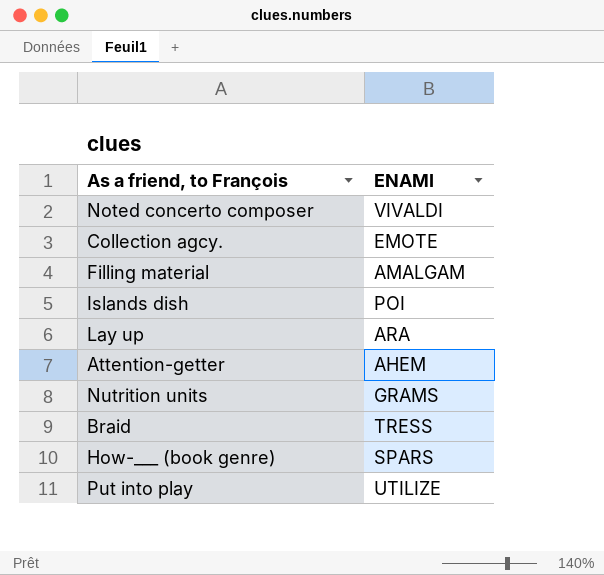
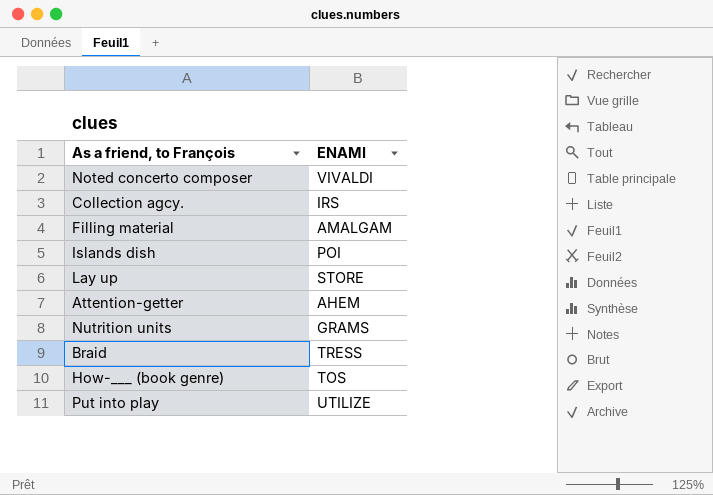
Collection agcy. | ENAMI: EMOTE -> IRS
Lay up | ENAMI: ARA -> STORE
How-___ (book genre) | ENAMI: SPARS -> TOS

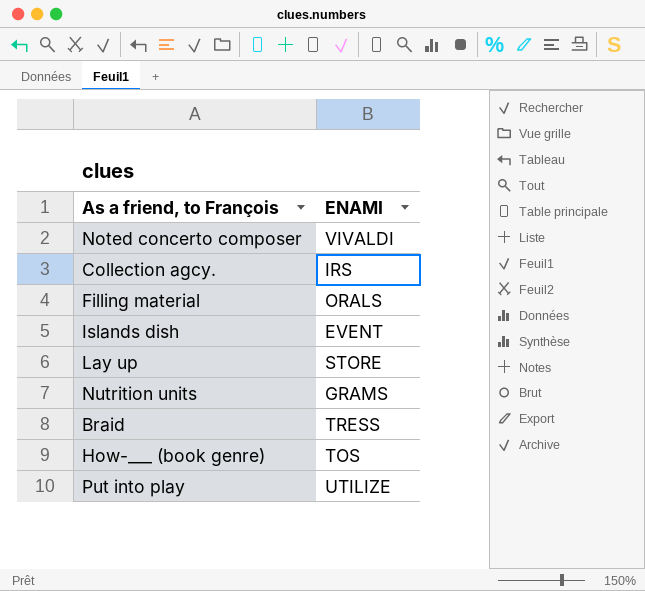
row Attention-getter: AHEM -> none
Filling material | ENAMI: AMALGAM -> ORALS
Islands dish | ENAMI: POI -> EVENT

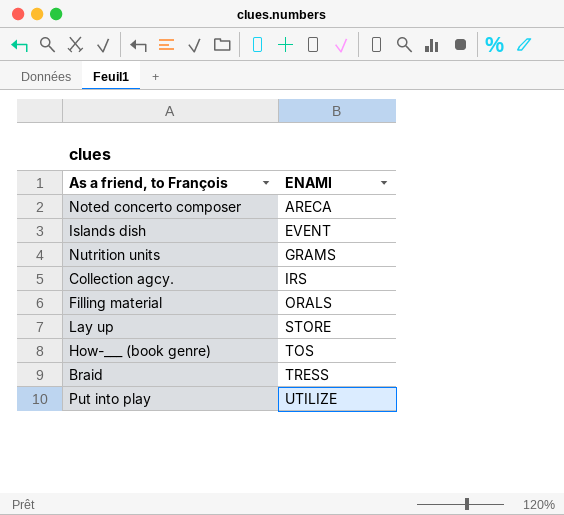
row order: none -> ENAMI ascending
Noted concerto composer | ENAMI: VIVALDI -> ARECA

